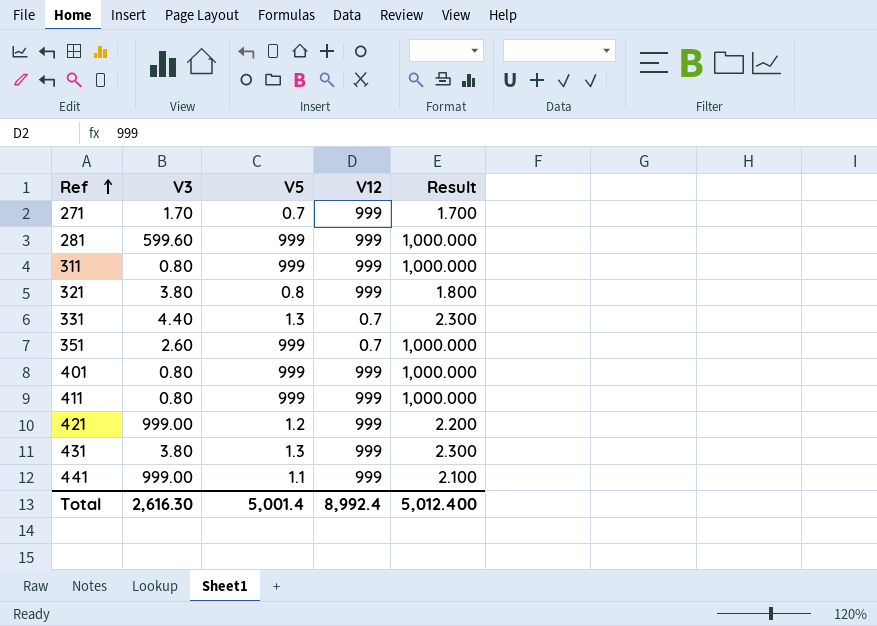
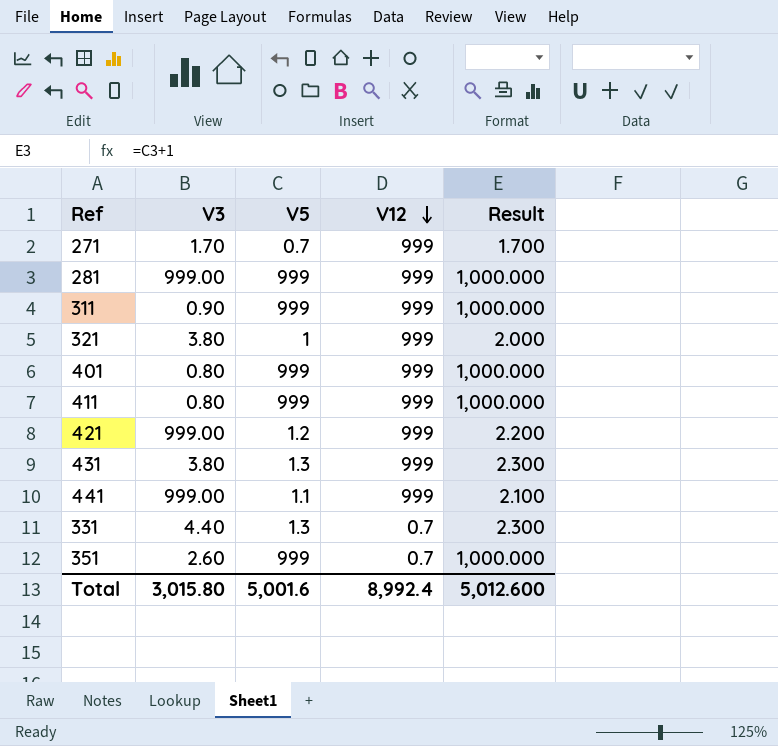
row order: Ref ascending -> V12 descending
281 | V3: 599.60 -> 999.00
311 | V3: 0.80 -> 0.90
321 | V5: 0.8 -> 1
321 | Result: 1.800 -> 2.000
Total | V3: 2,616.30 -> 3,015.80
Total | V5: 5,001.4 -> 5,001.6
Total | Result: 5,012.400 -> 5,012.600

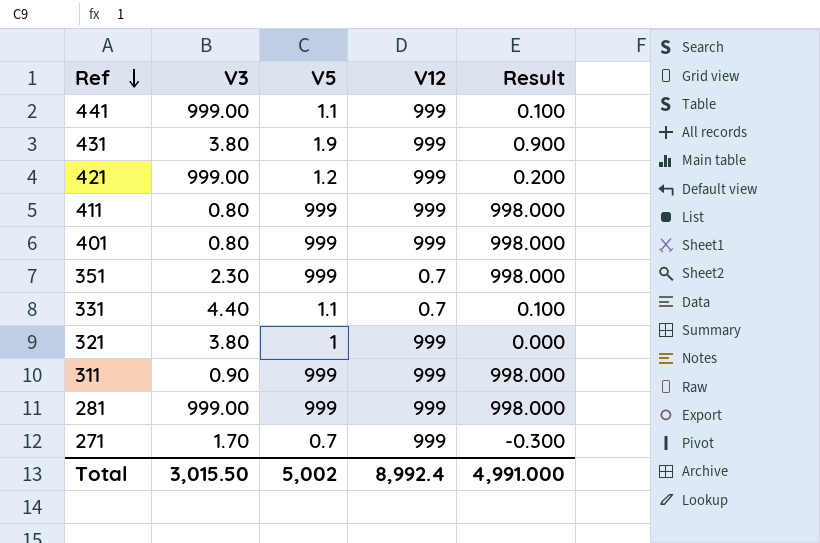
row order: V12 descending -> Ref descending
column Result | formula: [V5] + 1 -> [V5] - 1
431 | V5: 1.3 -> 1.9
351 | V3: 2.60 -> 2.30
331 | V5: 1.3 -> 1.1
Total | V3: 3,015.80 -> 3,015.50
Total | V5: 5,001.6 -> 5,002
Total | Result: 5,012.600 -> 4,991.000

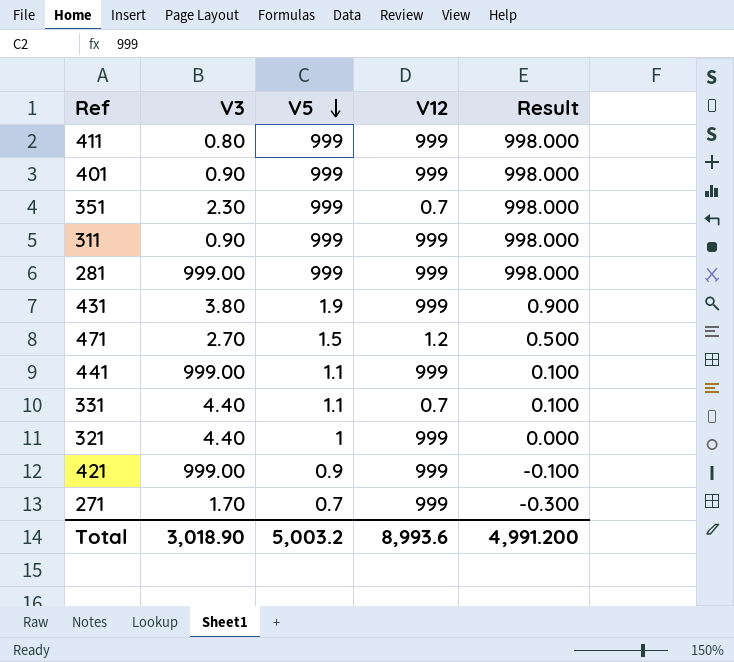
row order: Ref descending -> V5 descending
401 | V3: 0.80 -> 0.90
row 471: none -> 2.70 | 1.5 | 1.2 | 0.500
321 | V3: 3.80 -> 4.40
421 | V5: 1.2 -> 0.9
421 | Result: 0.200 -> -0.100
Total | V3: 3,015.50 -> 3,018.90
Total | V5: 5,002 -> 5,003.2
Total | V12: 8,992.4 -> 8,993.6
Total | Result: 4,991.000 -> 4,991.200

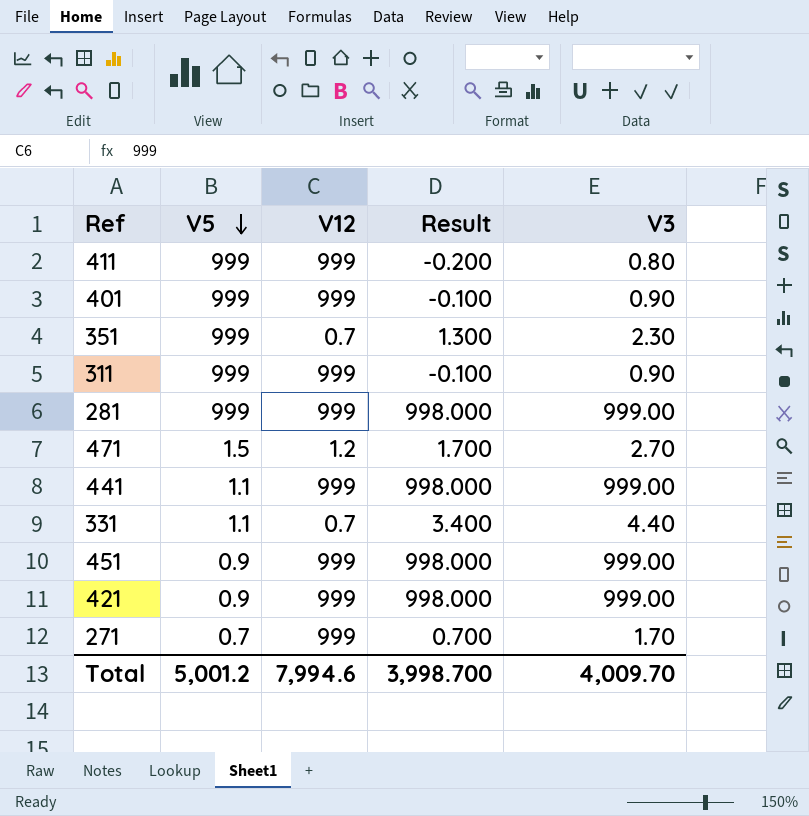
column Result | formula: [V5] - 1 -> [V3] - 1
column V3 | position: 2 -> 5
row 431: 3.80 | 1.9 | 999 | 0.900 -> none
row 321: 4.40 | 1 | 999 | 0.000 -> none
row 451: none -> 0.9 | 999 | 998.000 | 999.00
Total | V5: 5,003.2 -> 5,001.2
Total | V12: 8,993.6 -> 7,994.6
Total | Result: 4,991.200 -> 3,998.700
Total | V3: 3,018.90 -> 4,009.70

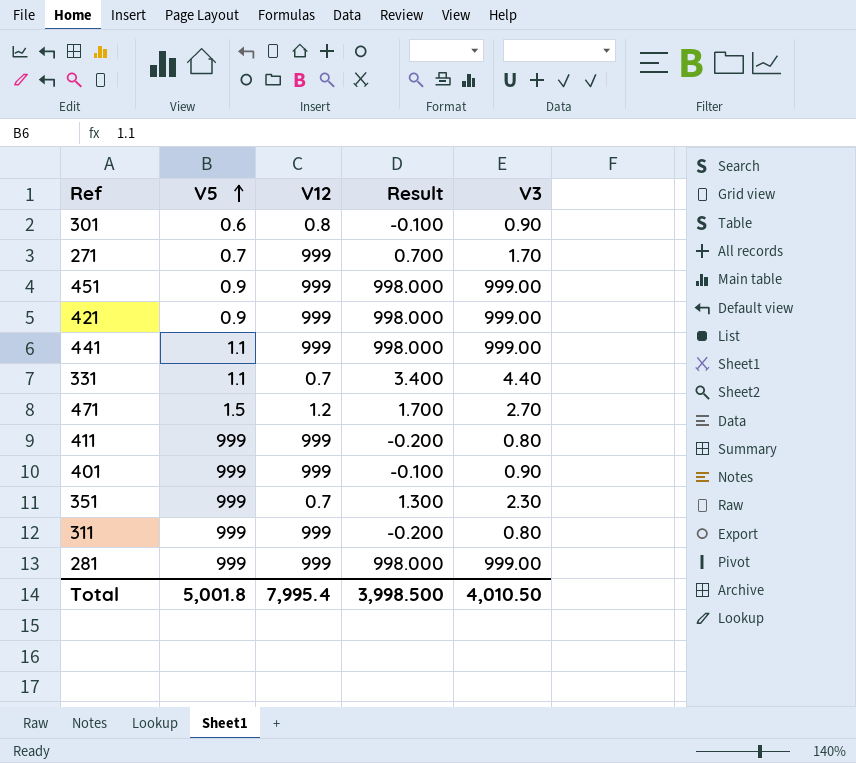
row order: V5 descending -> V5 ascending
row 301: none -> 0.6 | 0.8 | -0.100 | 0.90
311 | Result: -0.100 -> -0.200
311 | V3: 0.90 -> 0.80
Total | V5: 5,001.2 -> 5,001.8
Total | V12: 7,994.6 -> 7,995.4
Total | Result: 3,998.700 -> 3,998.500
Total | V3: 4,009.70 -> 4,010.50

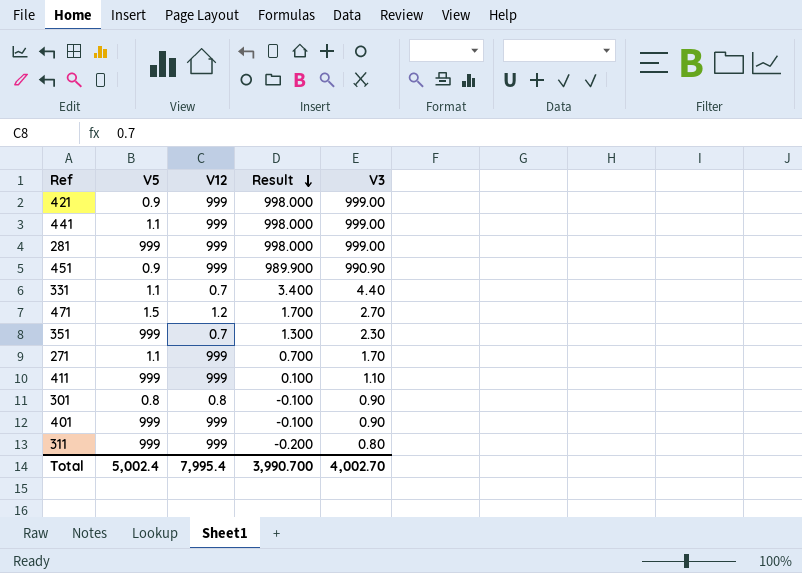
row order: V5 ascending -> Result descending
451 | Result: 998.000 -> 989.900
451 | V3: 999.00 -> 990.90
271 | V5: 0.7 -> 1.1
411 | Result: -0.200 -> 0.100
411 | V3: 0.80 -> 1.10
301 | V5: 0.6 -> 0.8
Total | V5: 5,001.8 -> 5,002.4
Total | Result: 3,998.500 -> 3,990.700
Total | V3: 4,010.50 -> 4,002.70

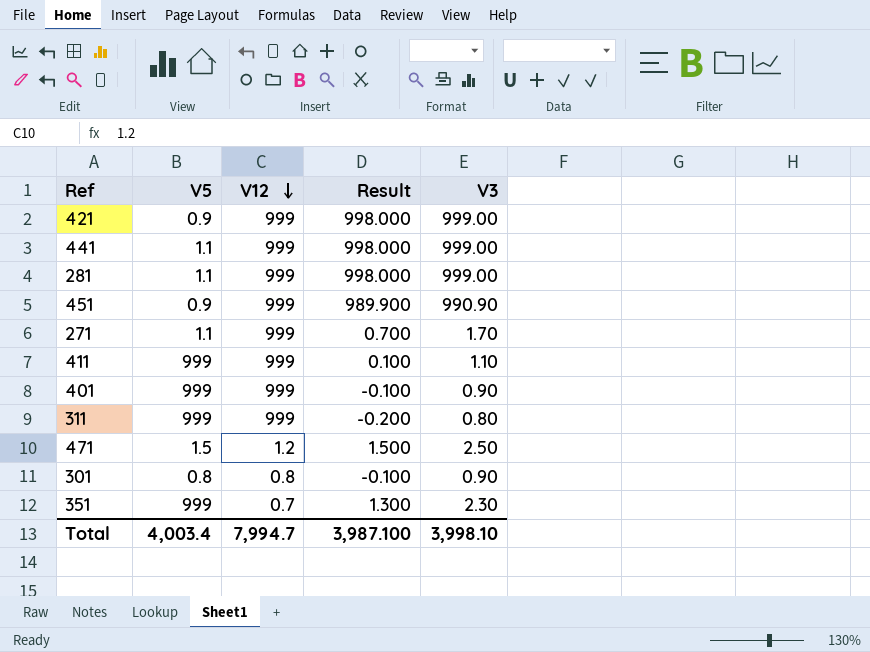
row order: Result descending -> V12 descending
row 331: 1.1 | 0.7 | 3.400 | 4.40 -> none
281 | V5: 999 -> 1.1
471 | Result: 1.700 -> 1.500
471 | V3: 2.70 -> 2.50
Total | V5: 5,002.4 -> 4,003.4
Total | V12: 7,995.4 -> 7,994.7
Total | Result: 3,990.700 -> 3,987.100
Total | V3: 4,002.70 -> 3,998.10

